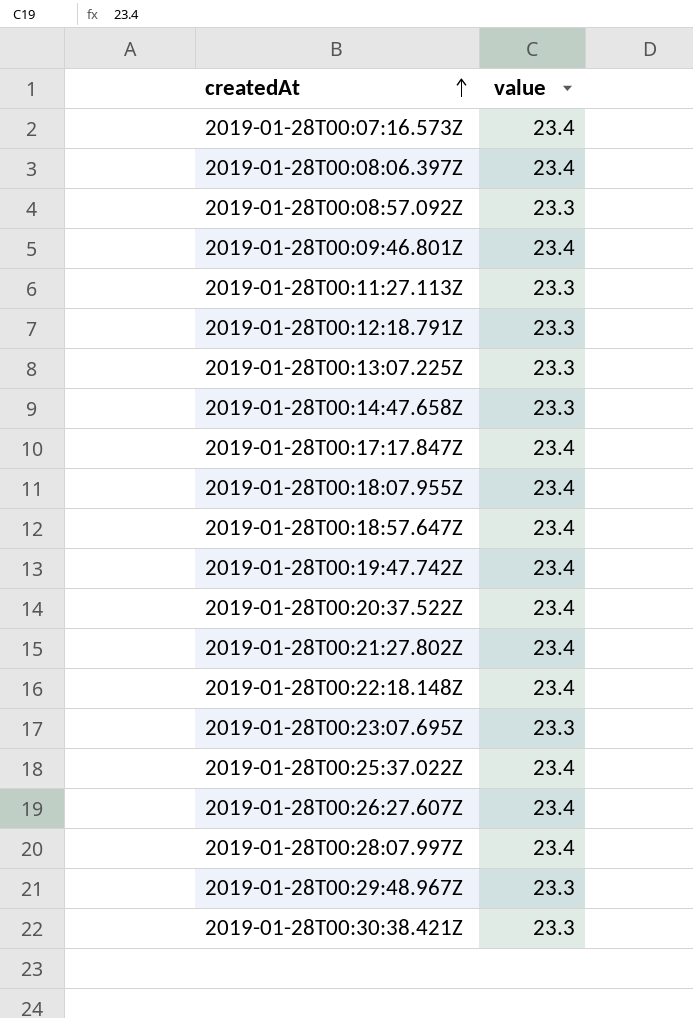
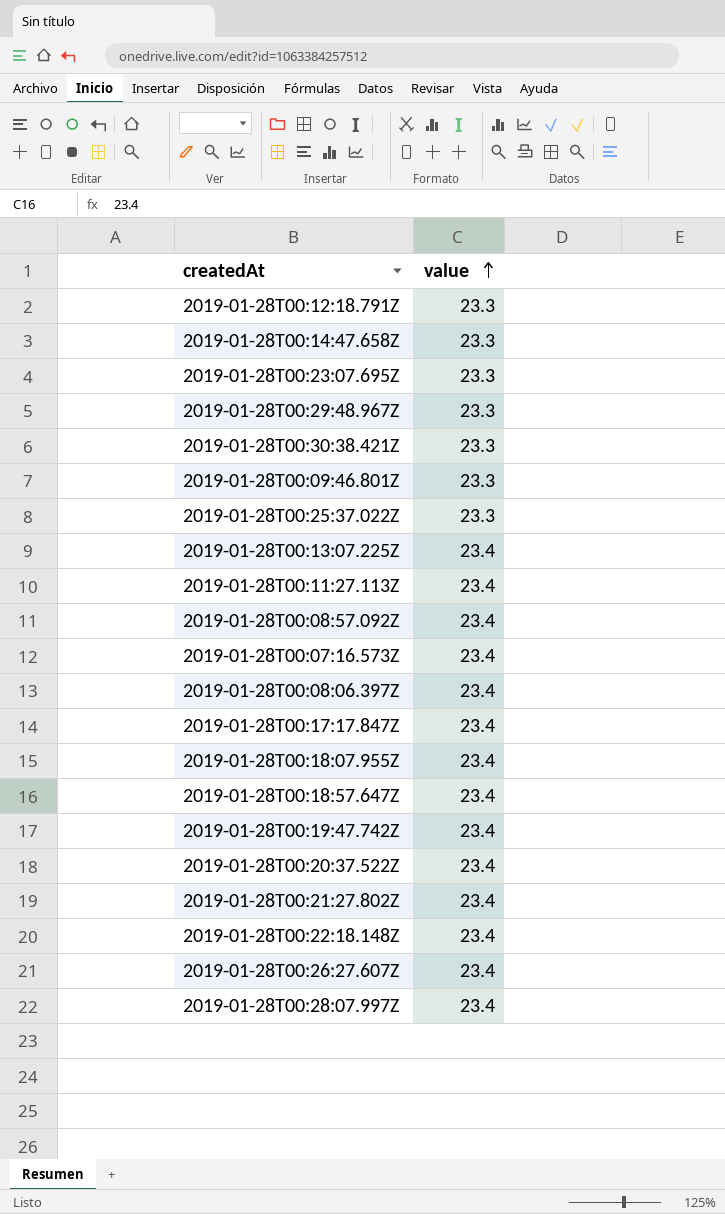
row order: createdAt ascending -> value ascending
2019-01-28T00:09:46.801Z | value: 23.4 -> 23.3
2019-01-28T00:25:37.022Z | value: 23.4 -> 23.3
2019-01-28T00:13:07.225Z | value: 23.3 -> 23.4
2019-01-28T00:11:27.113Z | value: 23.3 -> 23.4
2019-01-28T00:08:57.092Z | value: 23.3 -> 23.4

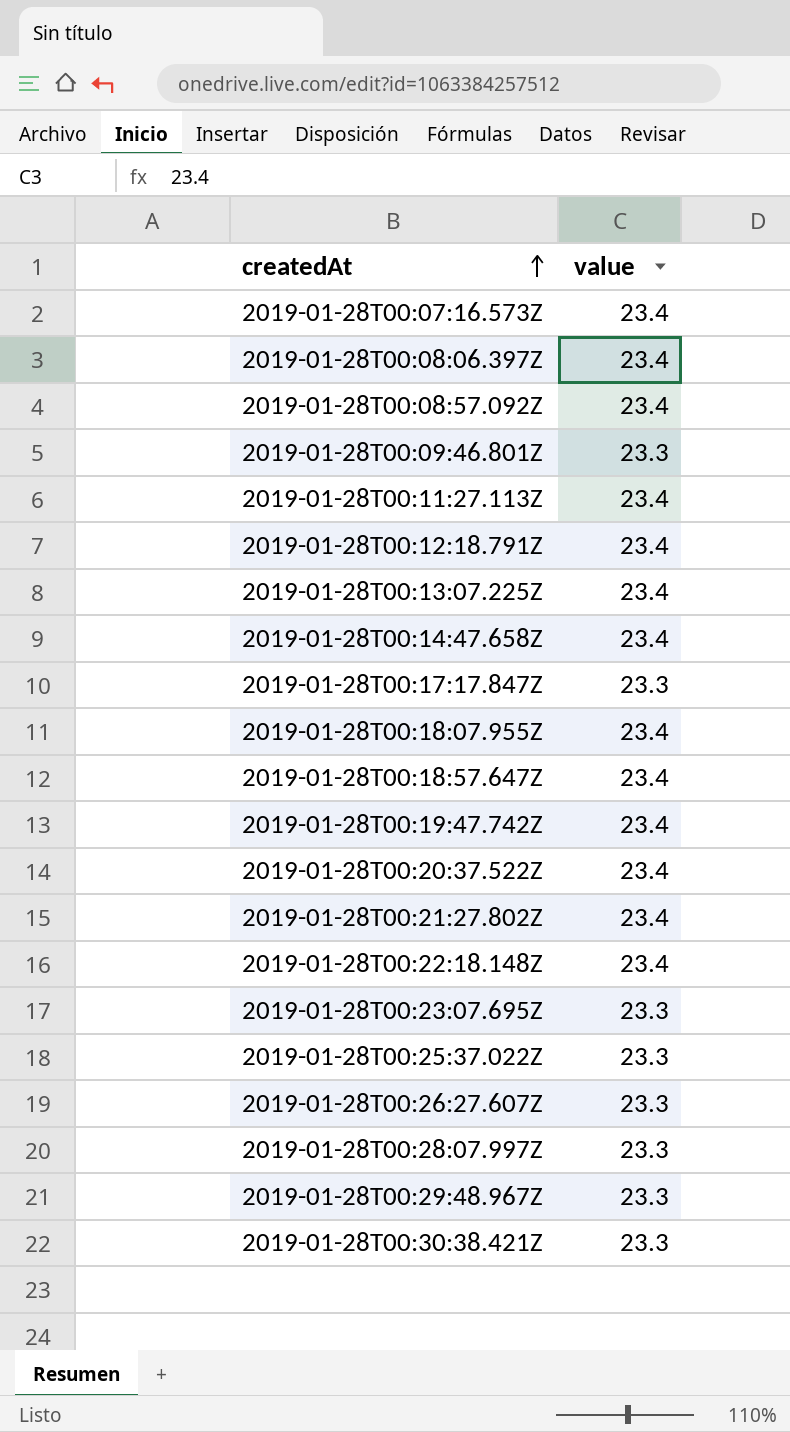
row order: value ascending -> createdAt ascending
2019-01-28T00:12:18.791Z | value: 23.3 -> 23.4
2019-01-28T00:14:47.658Z | value: 23.3 -> 23.4
2019-01-28T00:17:17.847Z | value: 23.4 -> 23.3
2019-01-28T00:26:27.607Z | value: 23.4 -> 23.3
2019-01-28T00:28:07.997Z | value: 23.4 -> 23.3

